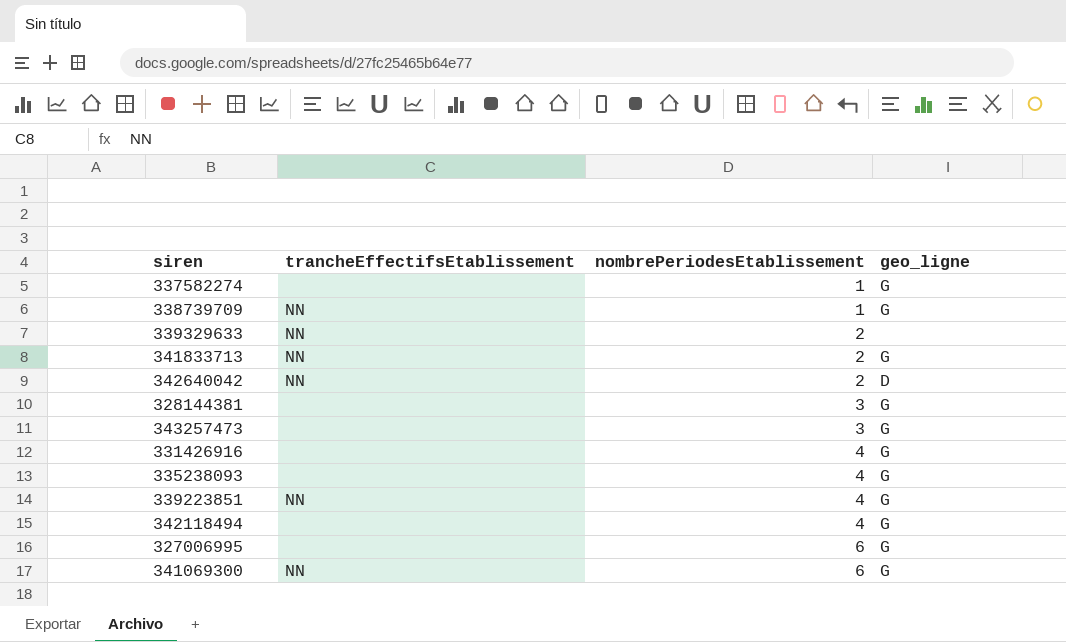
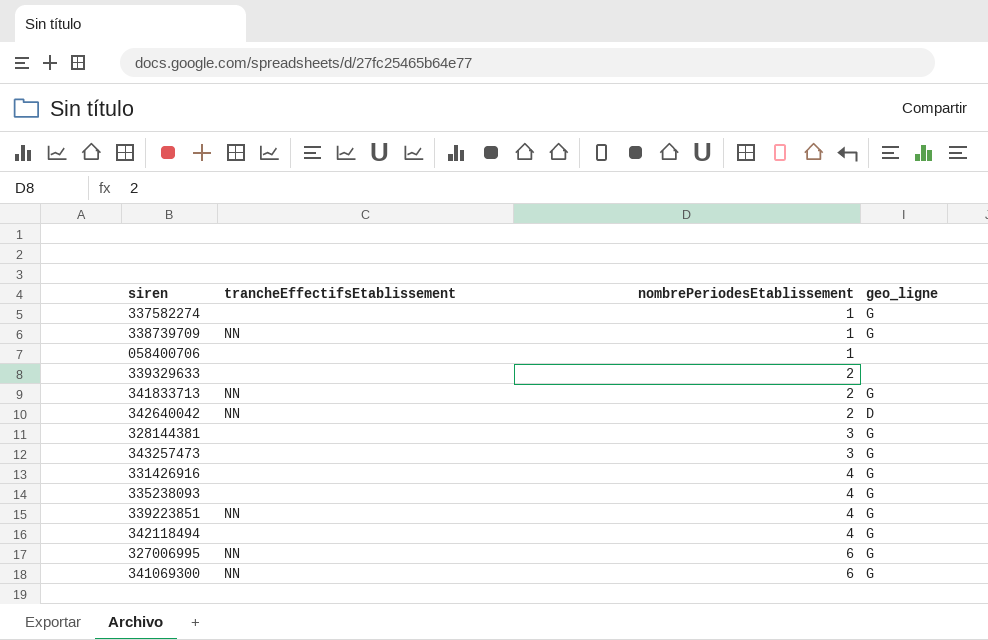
row 058400706: none -> none | 1 | none
339329633 | trancheEffectifsEtablissement: NN -> none
327006995 | trancheEffectifsEtablissement: none -> NN

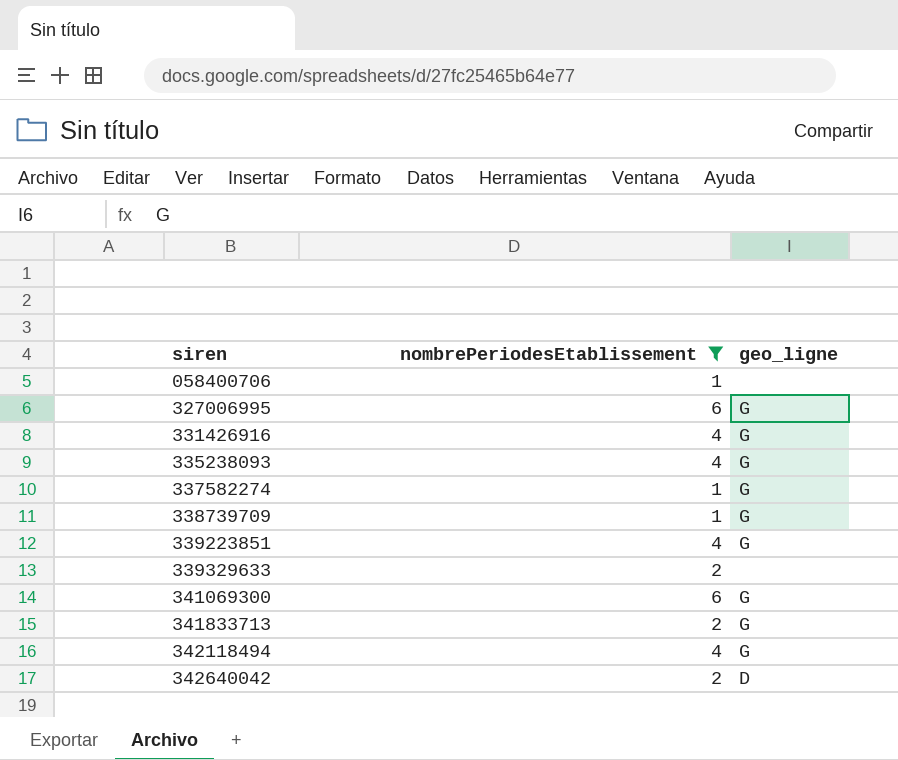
filter: none -> nombrePeriodesEtablissement != 3
row order: nombrePeriodesEtablissement ascending -> siren ascending
column trancheEffectifsEtablissement | position: 2 -> none

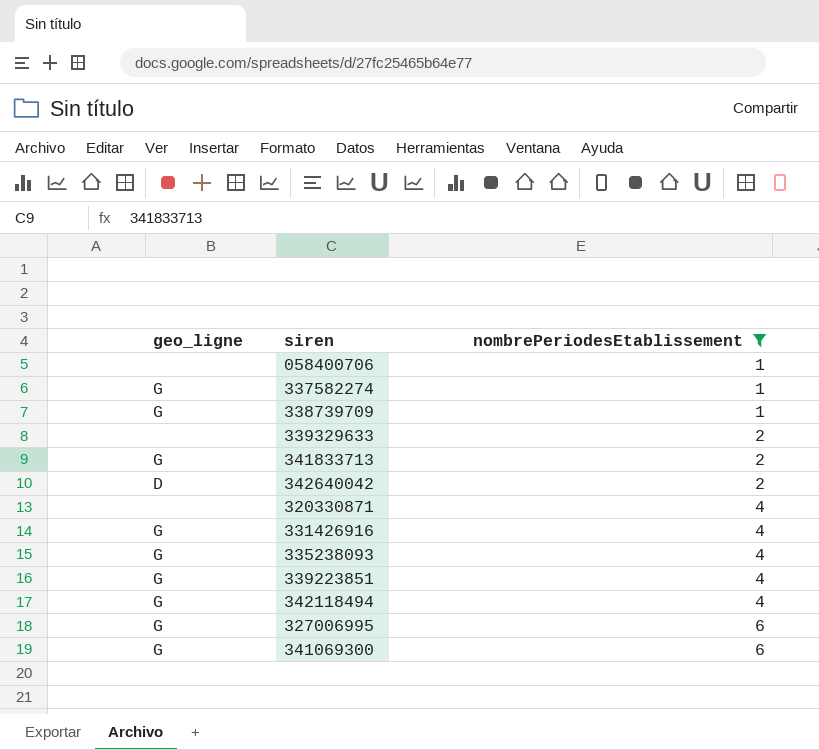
row order: siren ascending -> nombrePeriodesEtablissement ascending
column geo_ligne | position: 3 -> 1
row 320330871: none -> none | 4

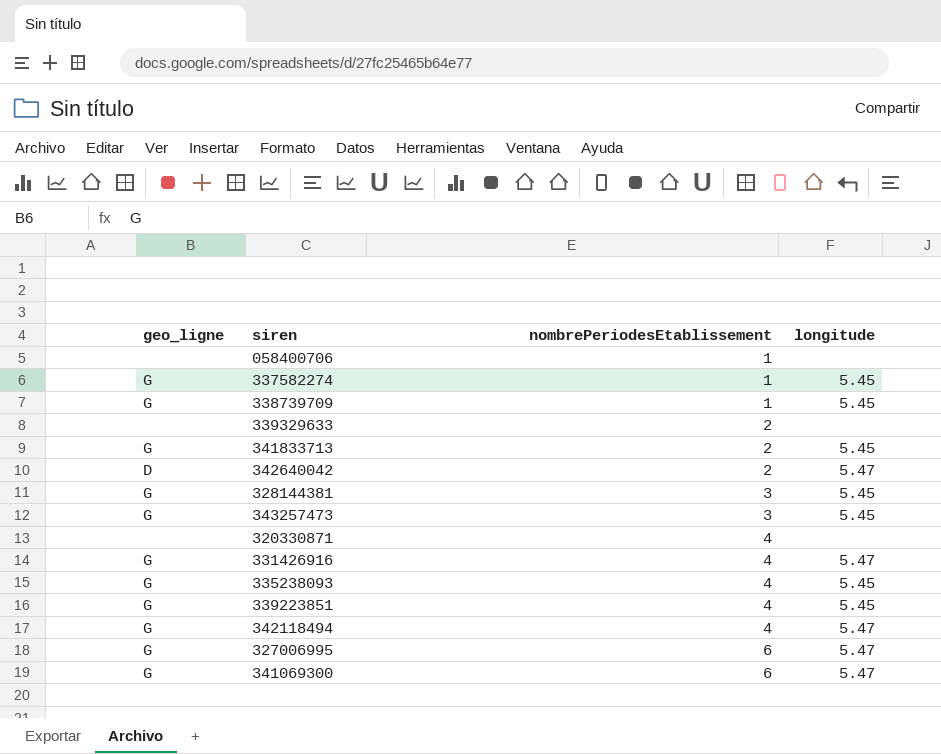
filter: nombrePeriodesEtablissement != 3 -> none
column longitude | position: none -> 4

